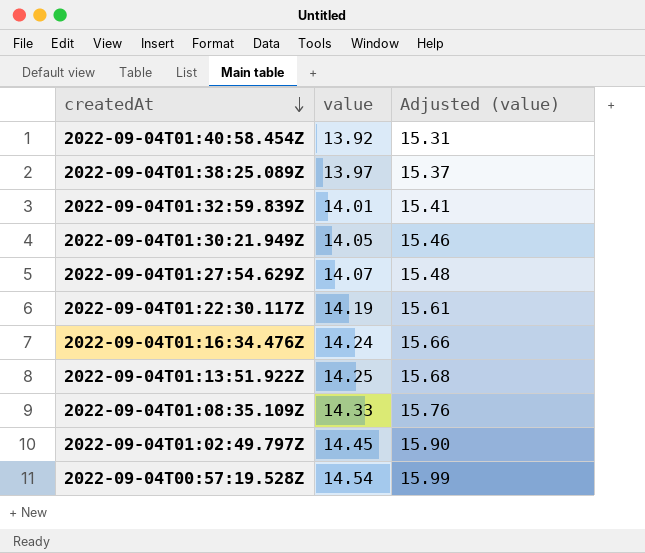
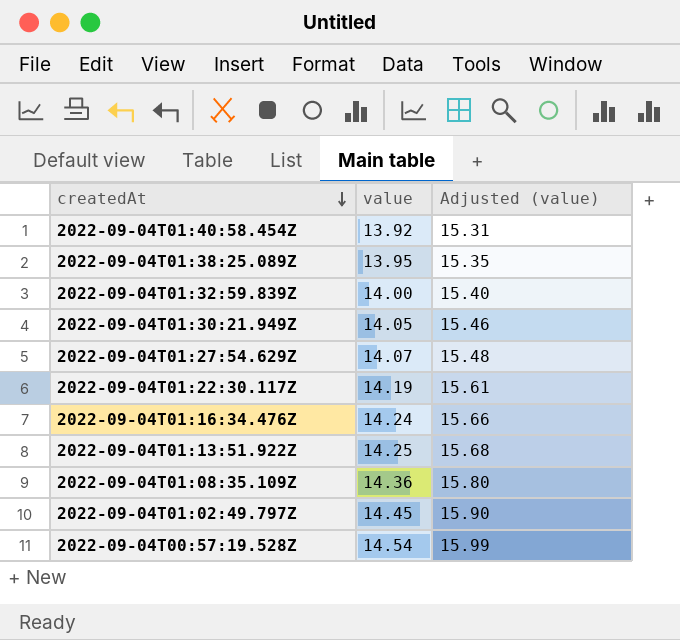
2022-09-04T01:38:25.089Z | value: 13.97 -> 13.95
2022-09-04T01:38:25.089Z | Adjusted (value): 15.37 -> 15.35
2022-09-04T01:32:59.839Z | value: 14.01 -> 14.00
2022-09-04T01:32:59.839Z | Adjusted (value): 15.41 -> 15.40
2022-09-04T01:08:35.109Z | value: 14.33 -> 14.36
2022-09-04T01:08:35.109Z | Adjusted (value): 15.76 -> 15.80

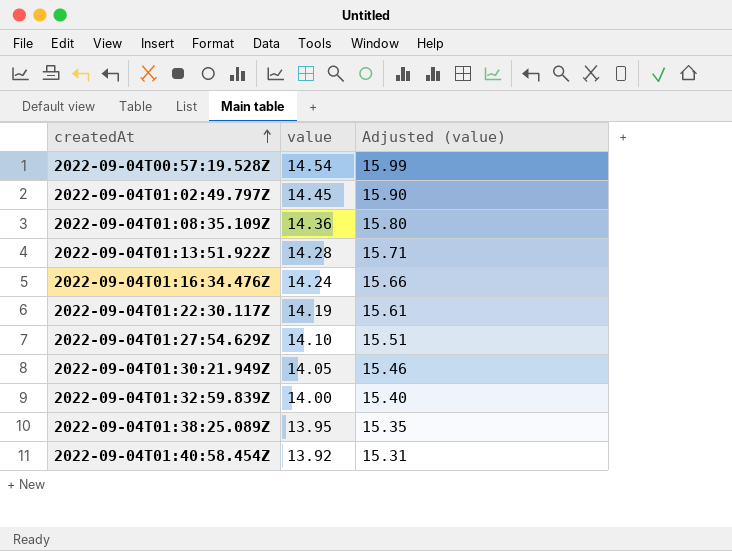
row order: createdAt descending -> createdAt ascending
2022-09-04T01:13:51.922Z | value: 14.25 -> 14.28
2022-09-04T01:13:51.922Z | Adjusted (value): 15.68 -> 15.71
2022-09-04T01:27:54.629Z | value: 14.07 -> 14.10
2022-09-04T01:27:54.629Z | Adjusted (value): 15.48 -> 15.51

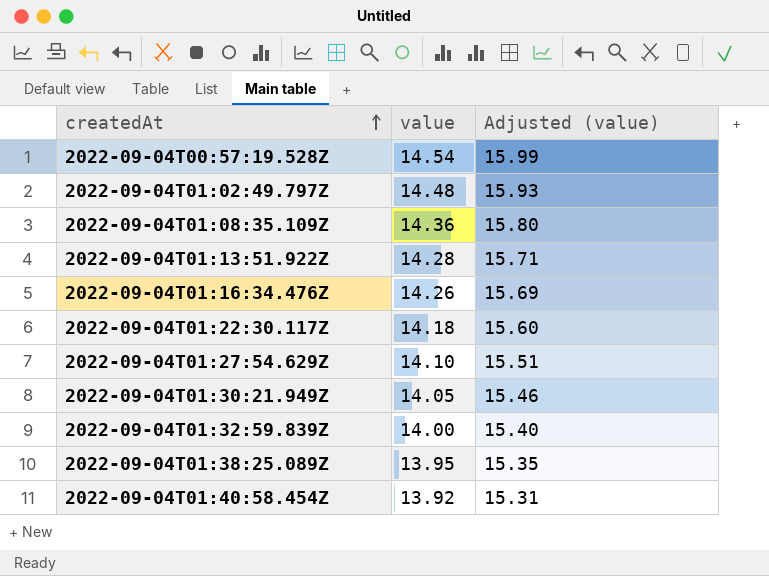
2022-09-04T01:02:49.797Z | value: 14.45 -> 14.48
2022-09-04T01:02:49.797Z | Adjusted (value): 15.90 -> 15.93
2022-09-04T01:16:34.476Z | value: 14.24 -> 14.26
2022-09-04T01:16:34.476Z | Adjusted (value): 15.66 -> 15.69
2022-09-04T01:22:30.117Z | value: 14.19 -> 14.18
2022-09-04T01:22:30.117Z | Adjusted (value): 15.61 -> 15.60

